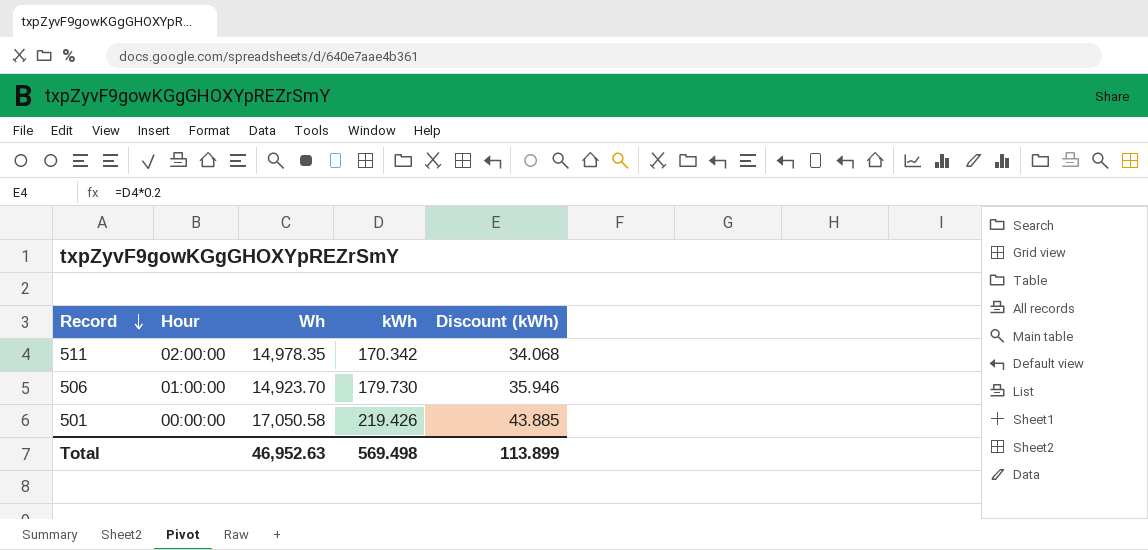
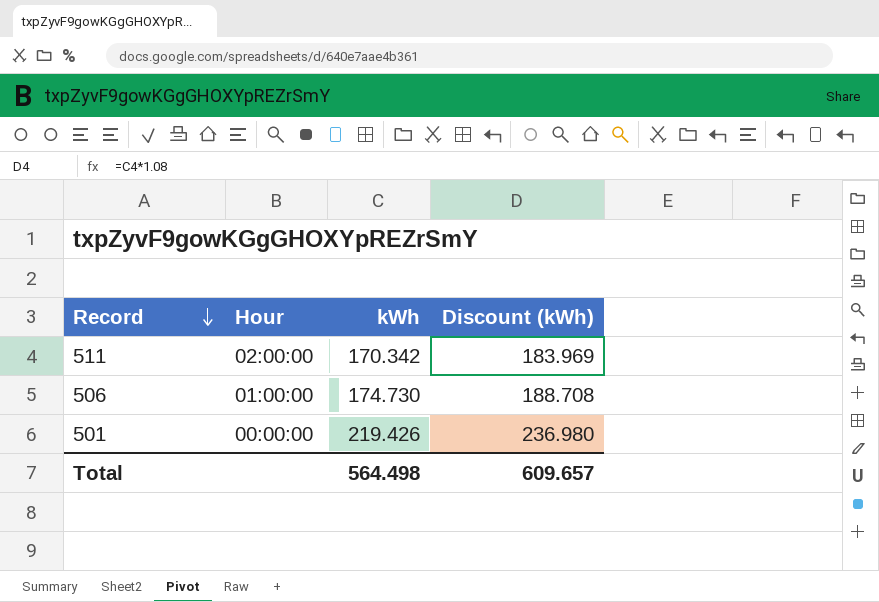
column Wh | position: 3 -> none
column Discount (kWh) | formula: [kWh] * 0.2 -> [kWh] * 1.08
506 | kWh: 179.730 -> 174.730
Total | kWh: 569.498 -> 564.498
Total | Discount (kWh): 113.899 -> 609.657

